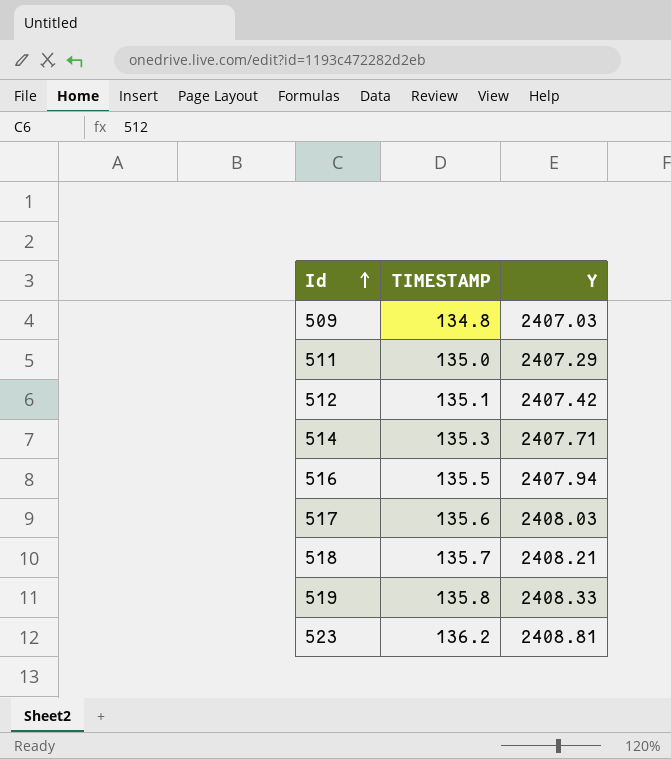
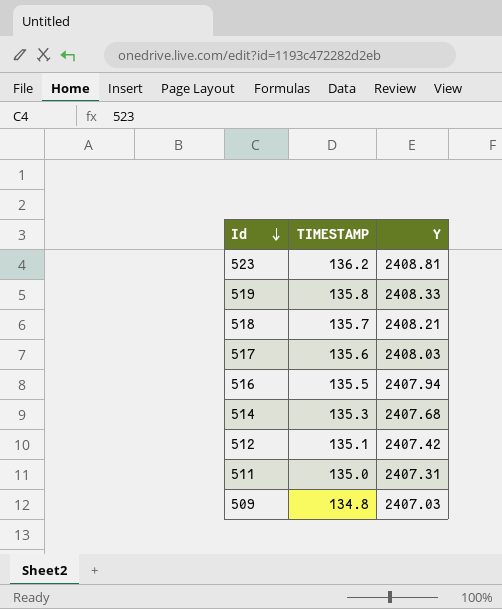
row order: Id ascending -> Id descending
514 | Y: 2407.71 -> 2407.68
511 | Y: 2407.29 -> 2407.31

